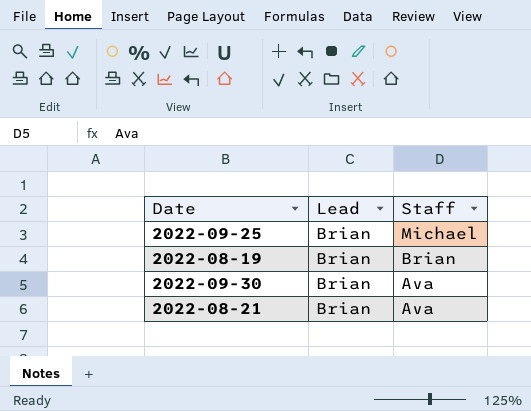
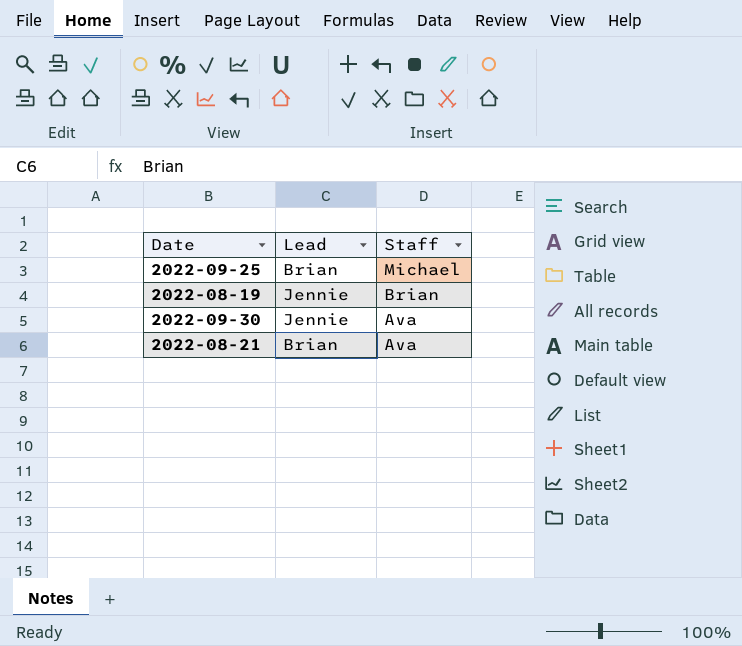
2022-08-19 | Lead: Brian -> Jennie
2022-09-30 | Lead: Brian -> Jennie

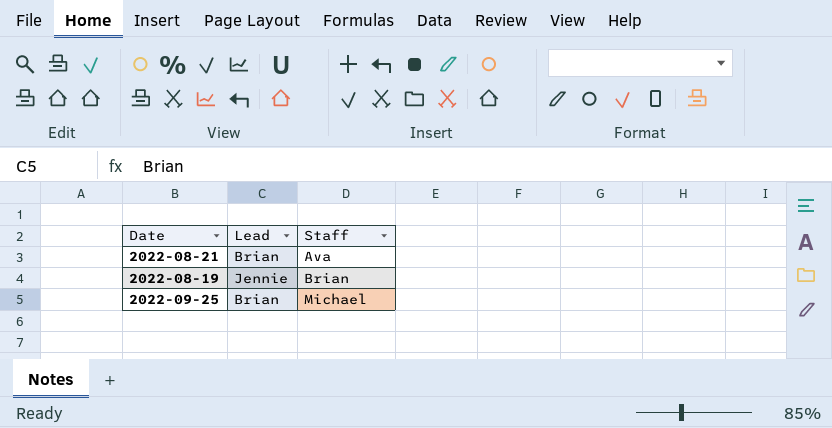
row order: Staff descending -> Staff ascending
row 2022-09-30: Jennie | Ava -> none

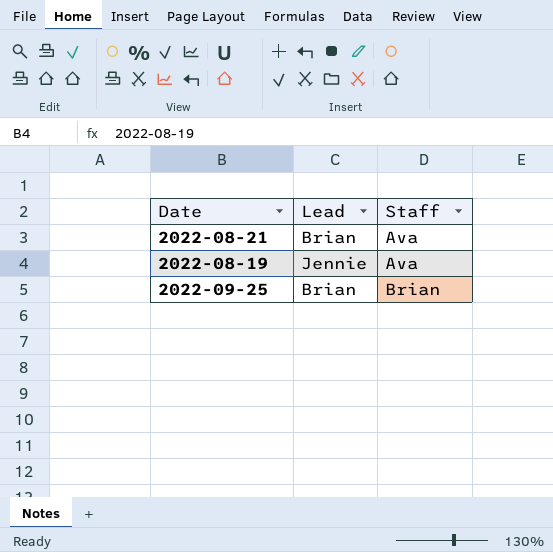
2022-08-19 | Staff: Brian -> Ava
2022-09-25 | Staff: Michael -> Brian

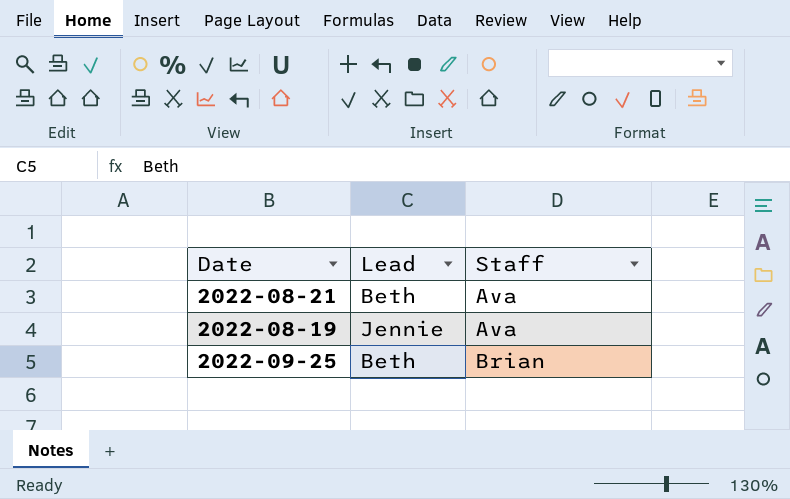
2022-08-21 | Lead: Brian -> Beth
2022-09-25 | Lead: Brian -> Beth

